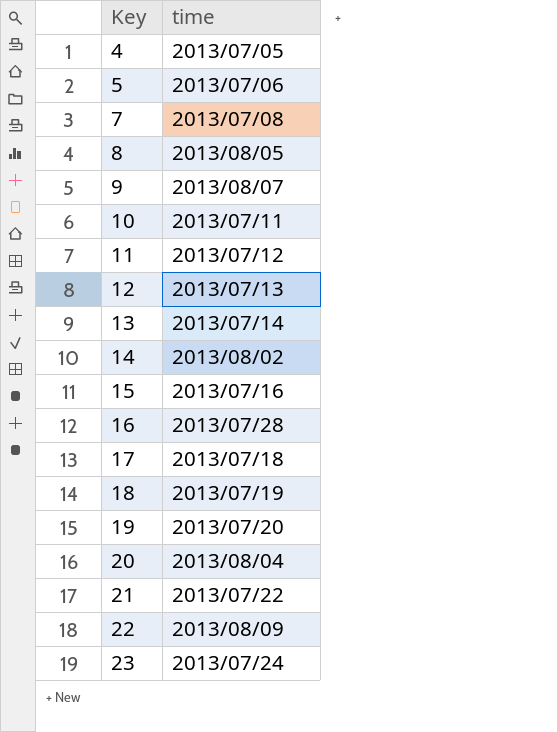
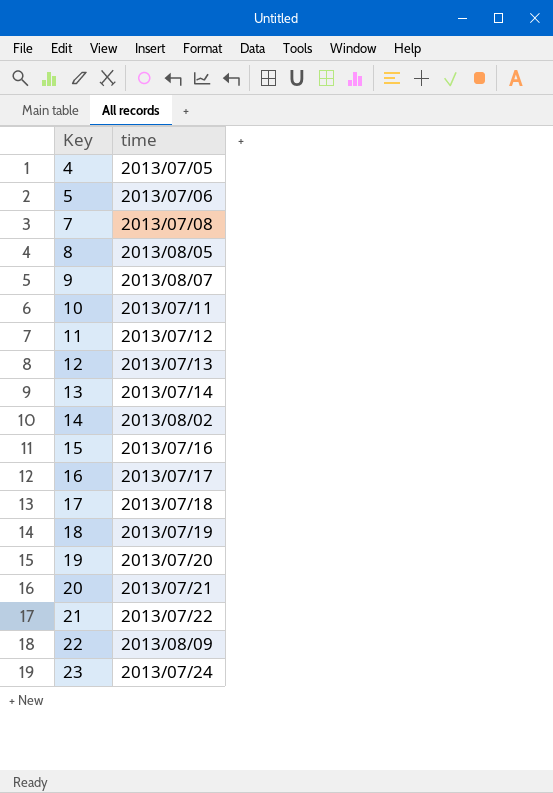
16 | time: 2013/07/28 -> 2013/07/17
20 | time: 2013/08/04 -> 2013/07/21

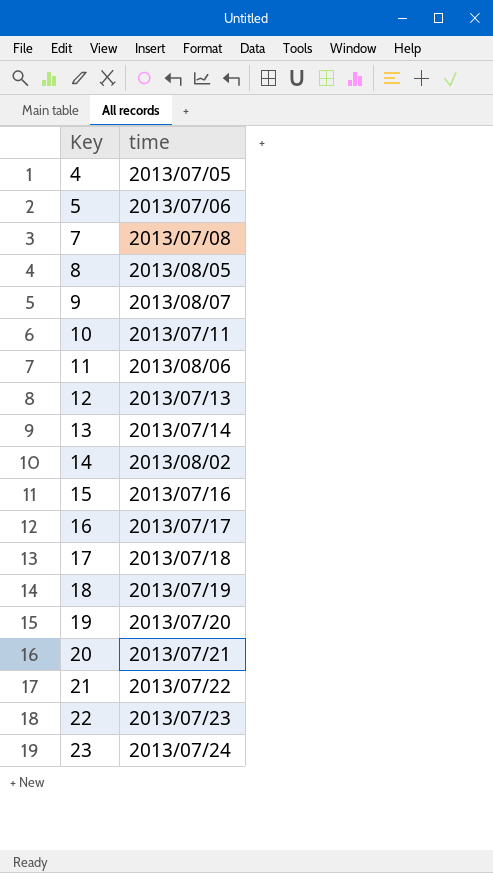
11 | time: 2013/07/12 -> 2013/08/06
22 | time: 2013/08/09 -> 2013/07/23

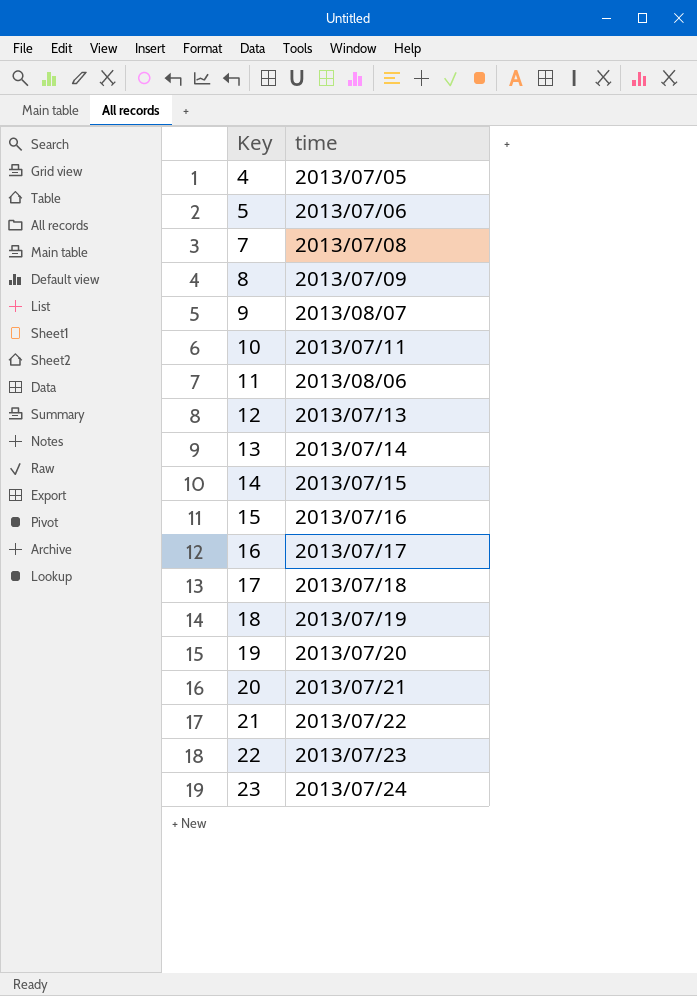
8 | time: 2013/08/05 -> 2013/07/09
14 | time: 2013/08/02 -> 2013/07/15

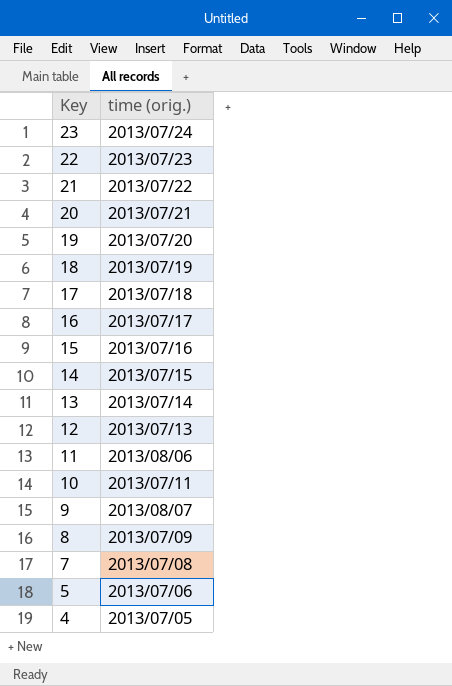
row order: Key ascending -> Key descending
column name: time -> time (orig.)

